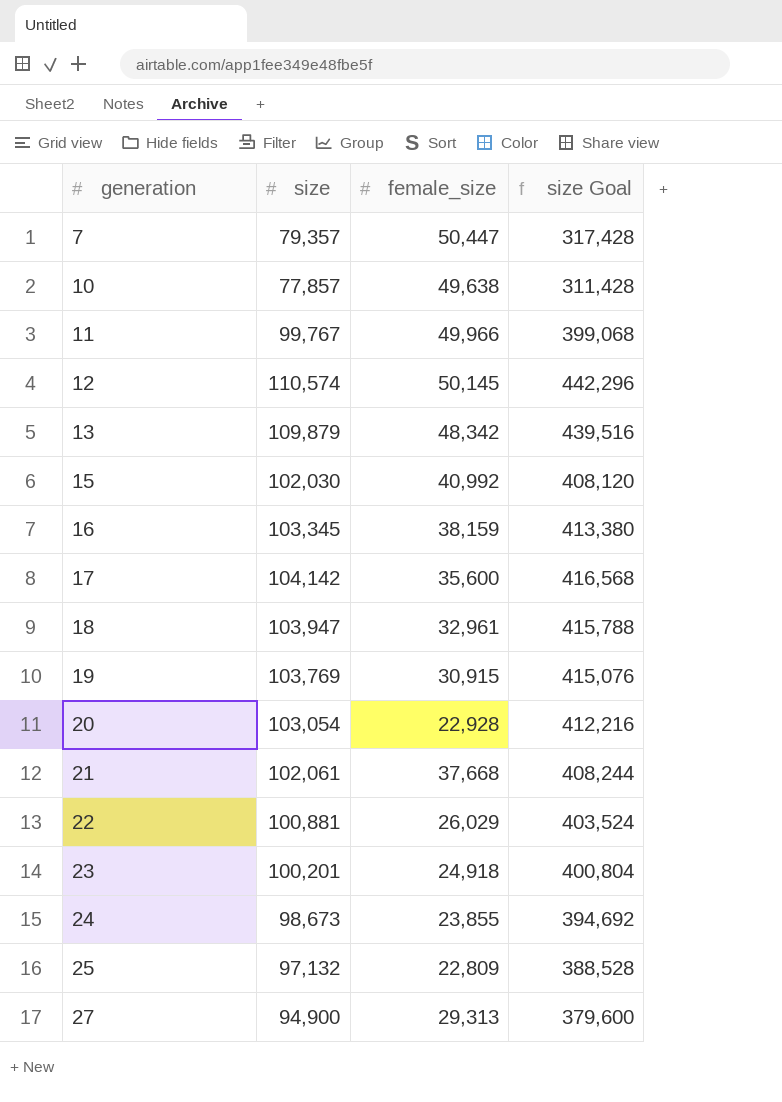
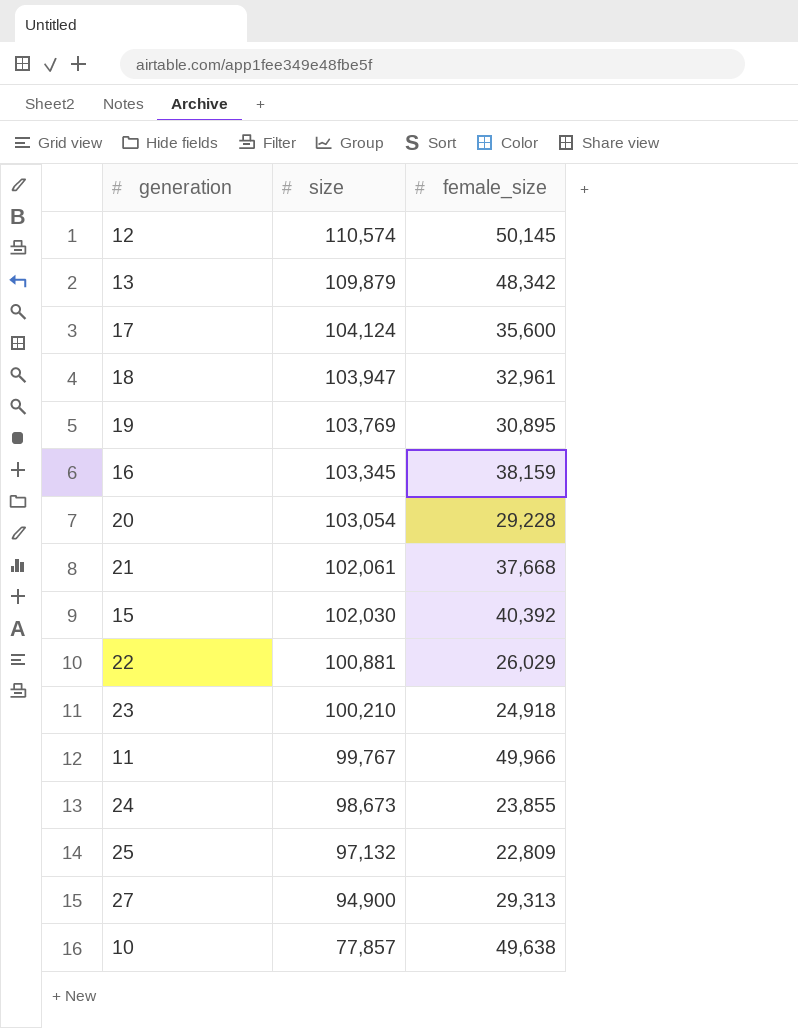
row order: generation ascending -> size descending
column size Goal | formula: [size] * 4 -> none
row 7: 79,357 | 50,447 | 317,428 -> none
17 | size: 104,142 -> 104,124
19 | female_size: 30,915 -> 30,895
20 | female_size: 22,928 -> 29,228
15 | female_size: 40,992 -> 40,392
23 | size: 100,201 -> 100,210

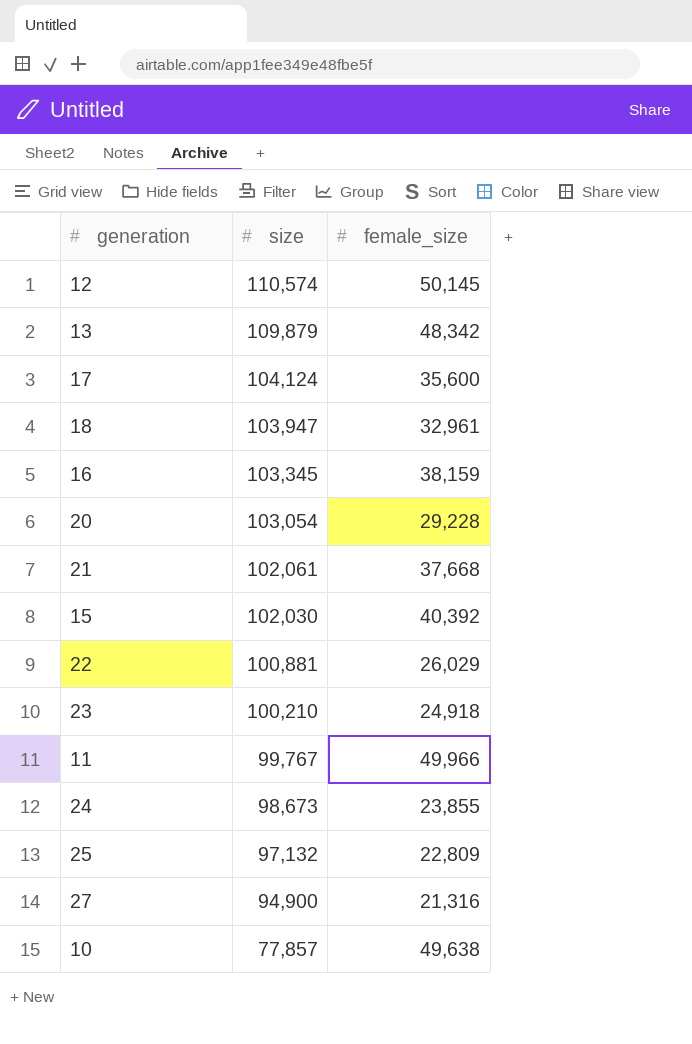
row 19: 103,769 | 30,895 -> none
27 | female_size: 29,313 -> 21,316

